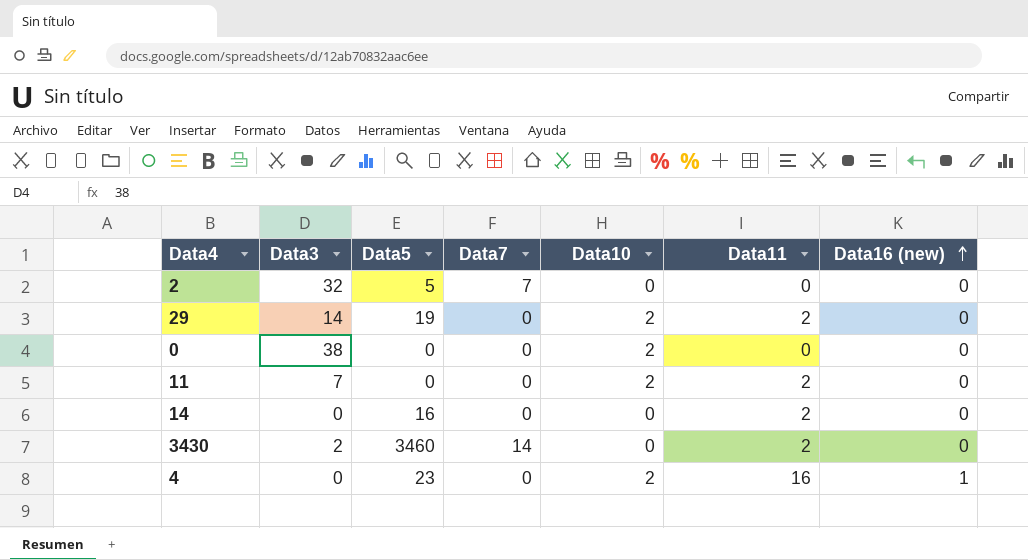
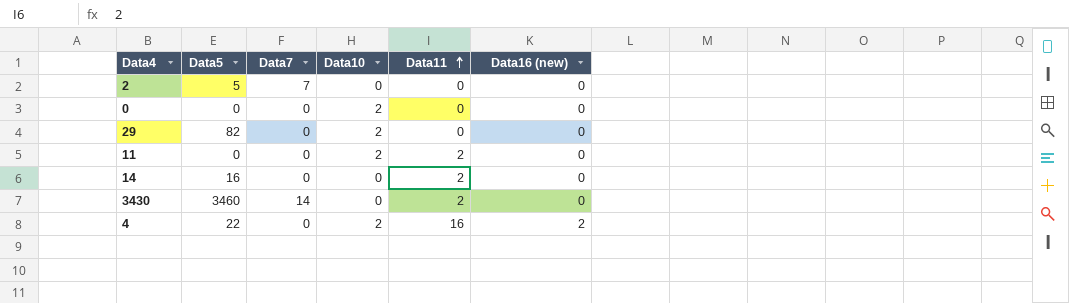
row order: Data16 (new) ascending -> Data11 ascending
column Data3 | position: 2 -> none
29 | Data5: 19 -> 82
29 | Data11: 2 -> 0
4 | Data5: 23 -> 22
4 | Data16 (new): 1 -> 2

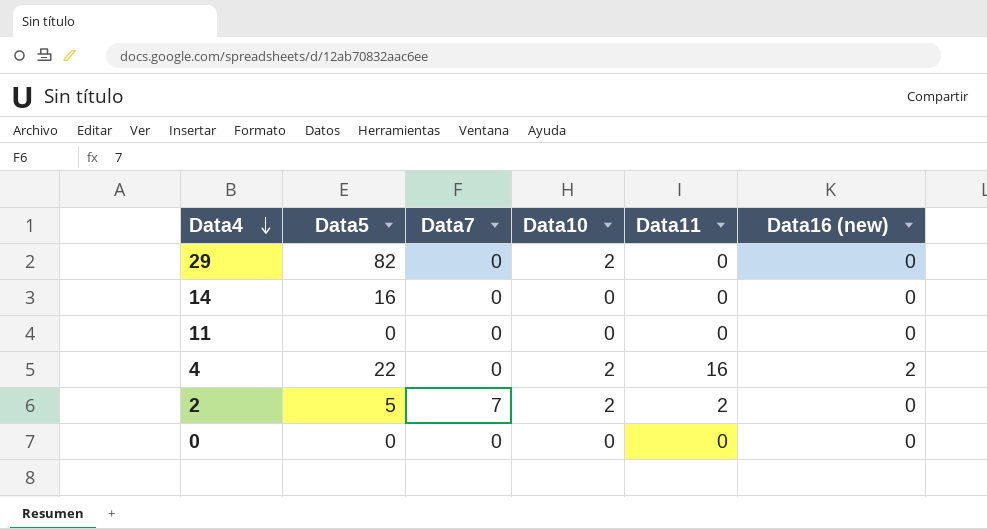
row order: Data11 ascending -> Data4 descending
row 3430: 3460 | 14 | 0 | 2 | 0 -> none
14 | Data11: 2 -> 0
11 | Data10: 2 -> 0
11 | Data11: 2 -> 0
2 | Data10: 0 -> 2
2 | Data11: 0 -> 2
0 | Data10: 2 -> 0

